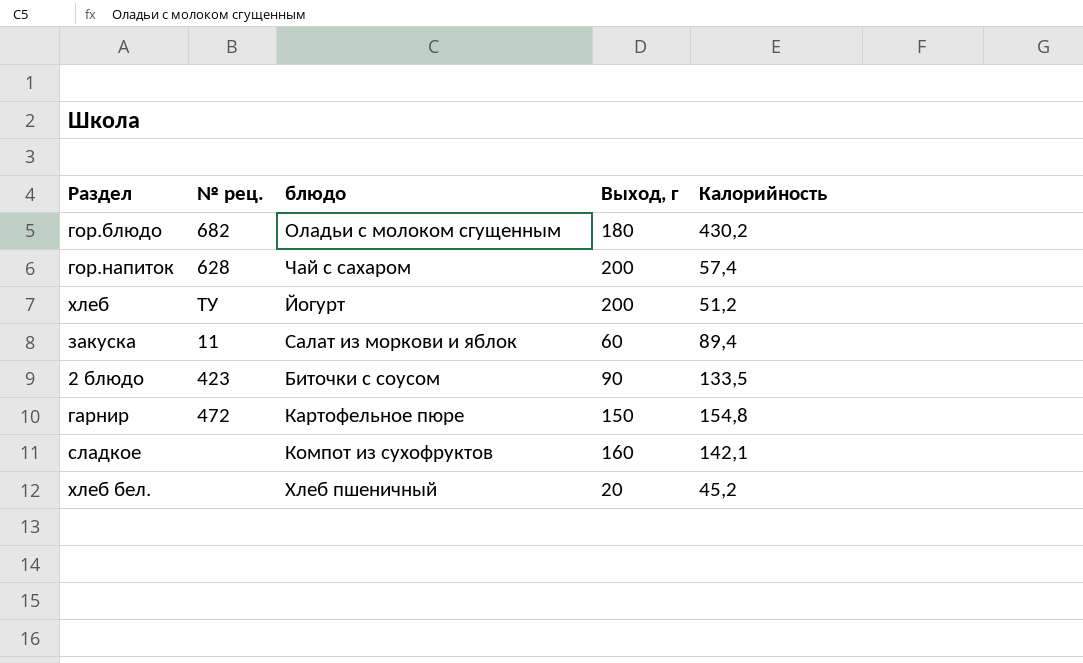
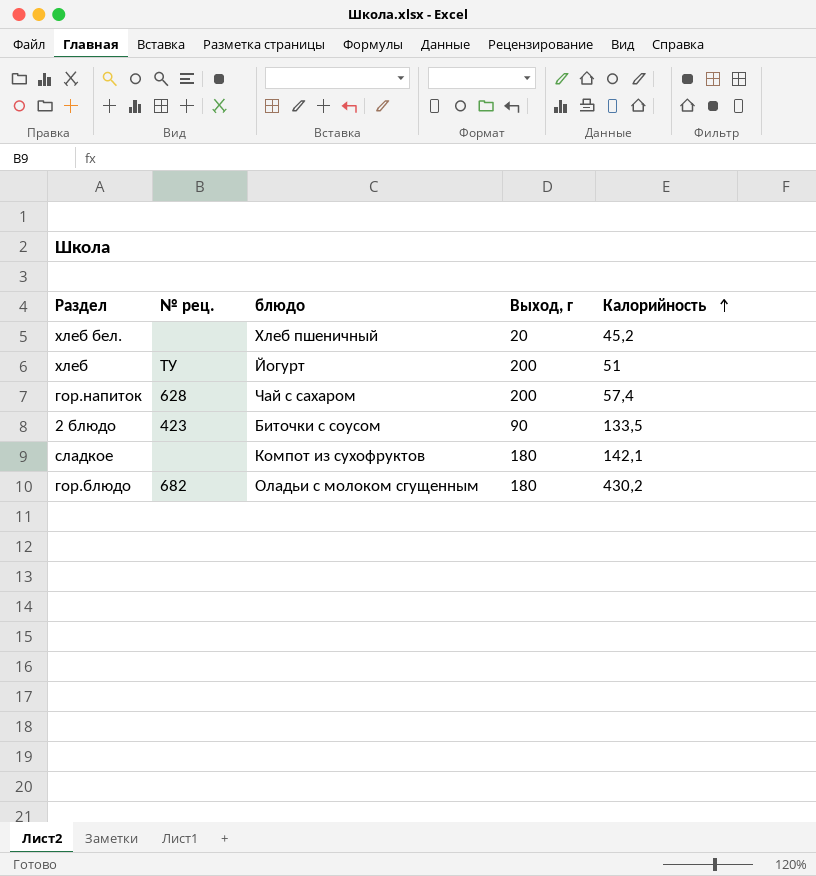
row order: none -> Калорийность ascending
row закуска: 11 | Салат из моркови и яблок | 60 | 89,4 -> none
row гарнир: 472 | Картофельное пюре | 150 | 154,8 -> none
хлеб | Калорийность: 51,2 -> 51
сладкое | Выход, г: 160 -> 180

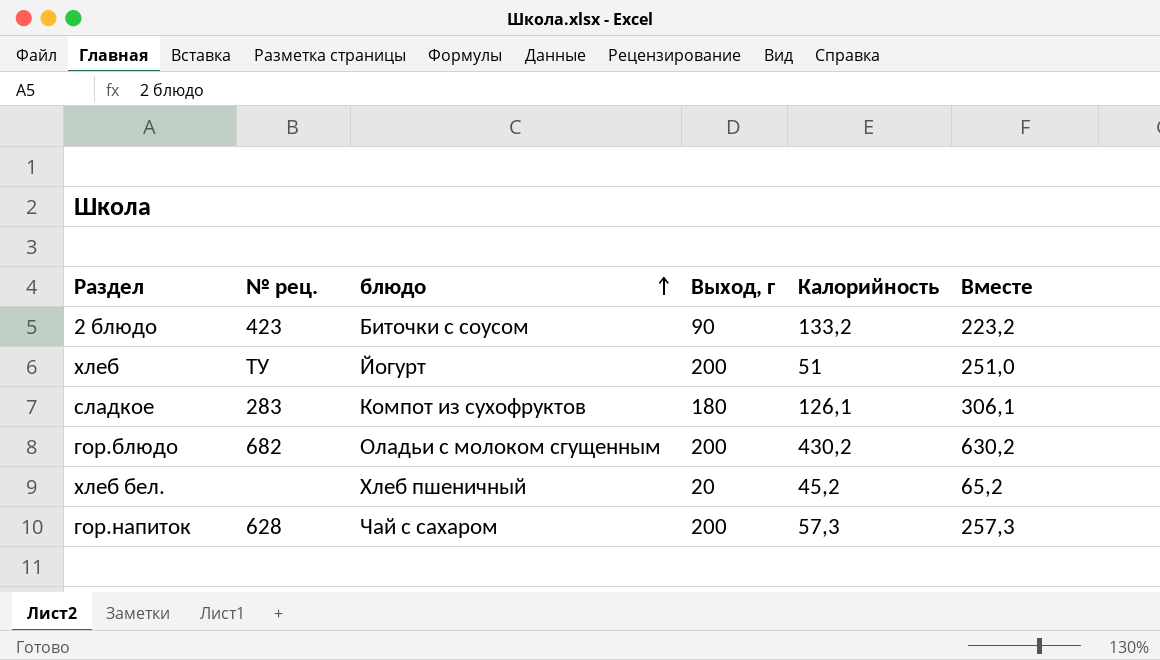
row order: Калорийность ascending -> блюдо ascending
column Вместе | formula: none -> [Выход, г] + [Калорийность]
2 блюдо | Калорийность: 133,5 -> 133,2
сладкое | № рец.: none -> 283
сладкое | Калорийность: 142,1 -> 126,1
гор.блюдо | Выход, г: 180 -> 200
гор.напиток | Калорийность: 57,4 -> 57,3

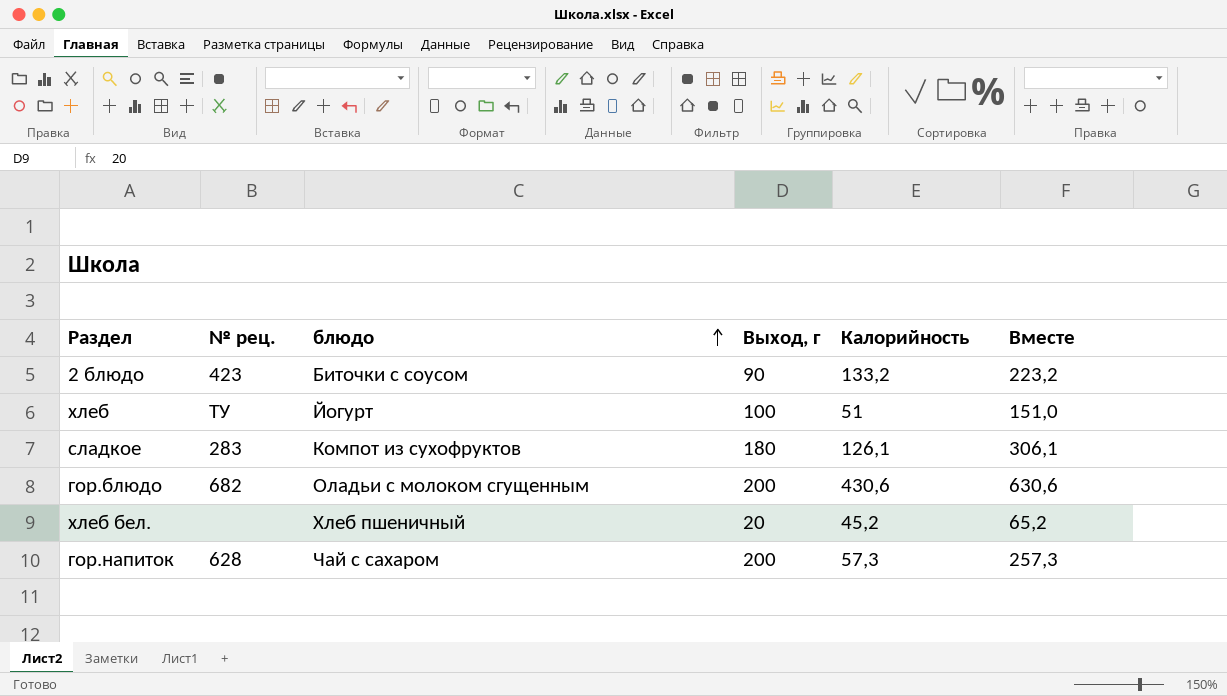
хлеб | Выход, г: 200 -> 100
хлеб | Вместе: 251,0 -> 151,0
гор.блюдо | Калорийность: 430,2 -> 430,6
гор.блюдо | Вместе: 630,2 -> 630,6

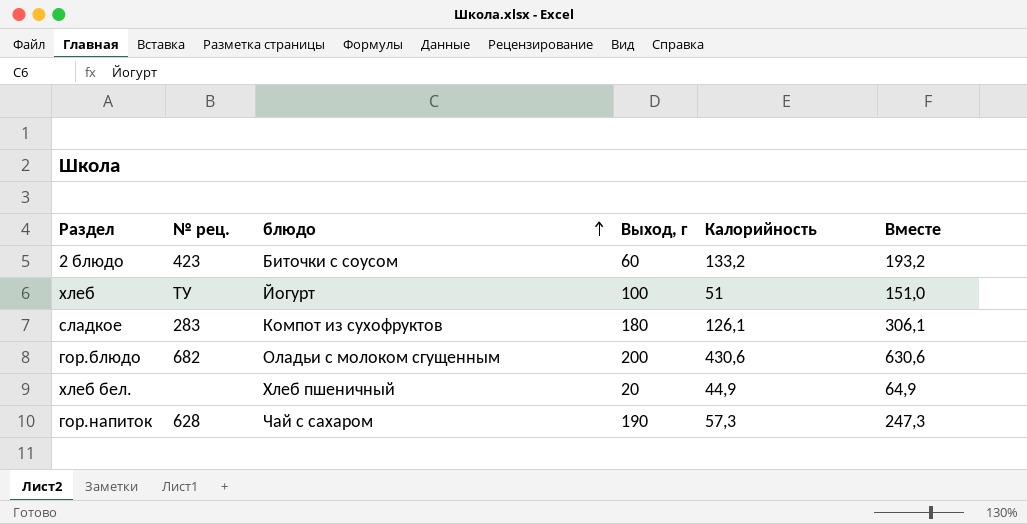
2 блюдо | Выход, г: 90 -> 60
2 блюдо | Вместе: 223,2 -> 193,2
хлеб бел. | Калорийность: 45,2 -> 44,9
хлеб бел. | Вместе: 65,2 -> 64,9
гор.напиток | Выход, г: 200 -> 190
гор.напиток | Вместе: 257,3 -> 247,3

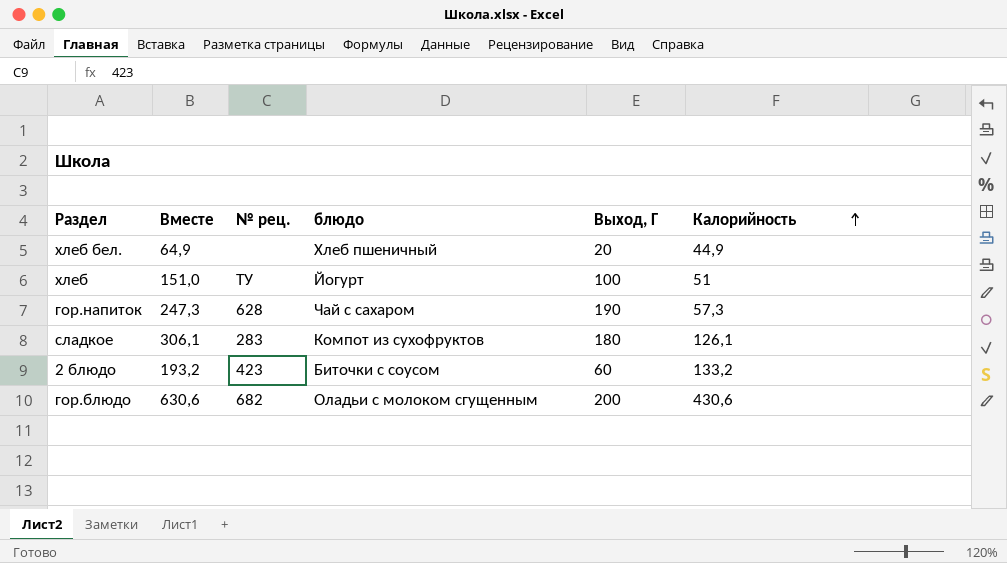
row order: блюдо ascending -> Калорийность ascending
column Вместе | position: 6 -> 2
column name: Выход, г -> Выход, Г

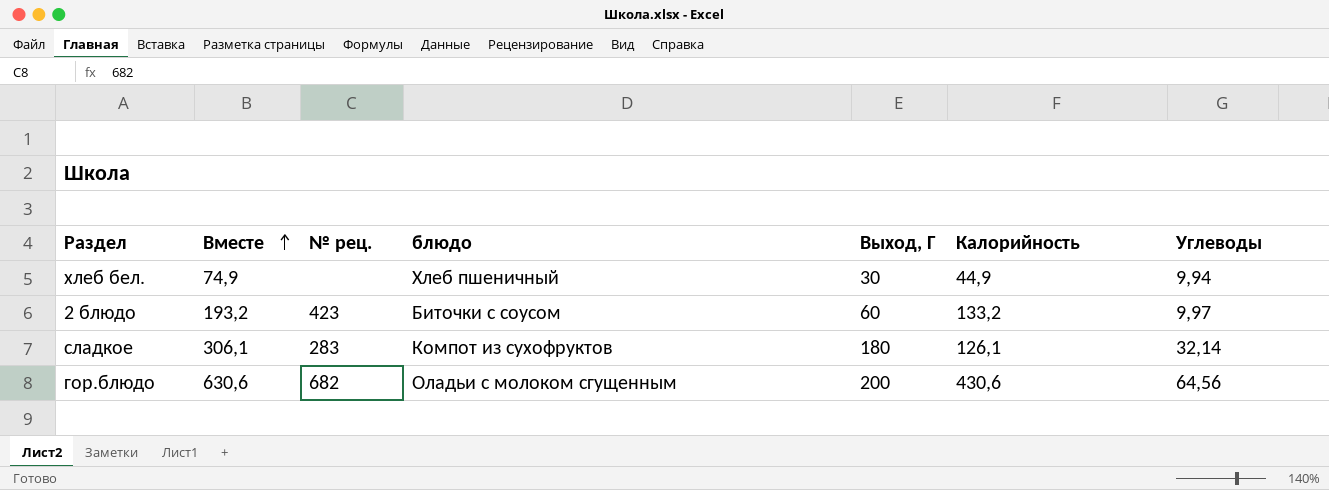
row order: Калорийность ascending -> Вместе ascending
column Углеводы | position: none -> 7
row хлеб: 151,0 | ТУ | Йогурт | 100 | 51 -> none
row гор.напиток: 247,3 | 628 | Чай с сахаром | 190 | 57,3 -> none
хлеб бел. | Вместе: 64,9 -> 74,9
хлеб бел. | Выход, Г: 20 -> 30

